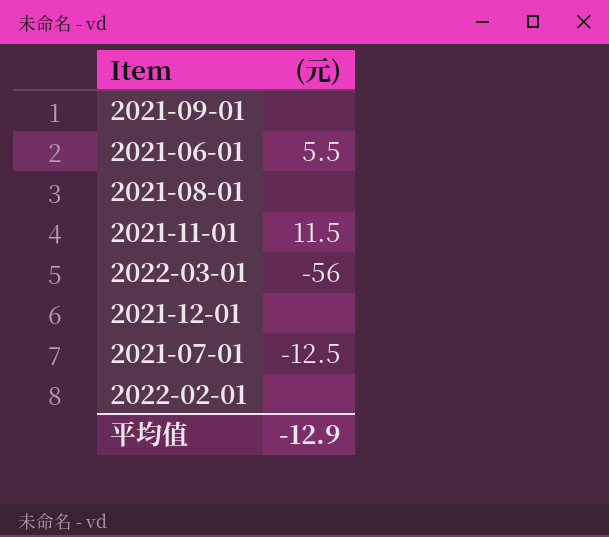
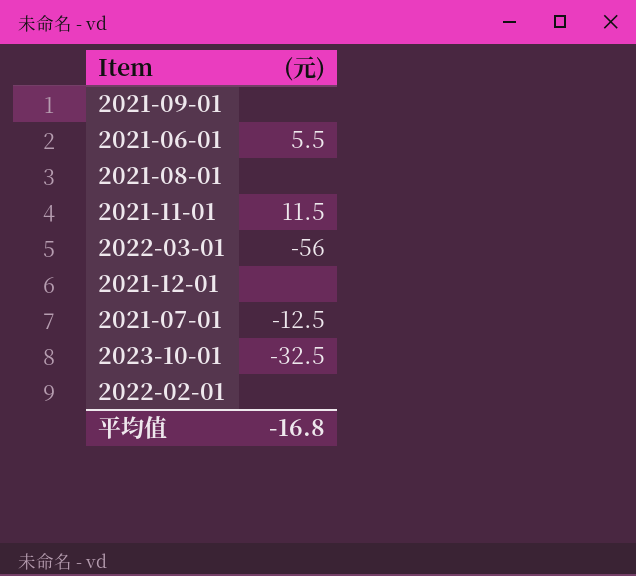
row 2023-10-01: none -> -32.5
平均值 | (元): -12.9 -> -16.8

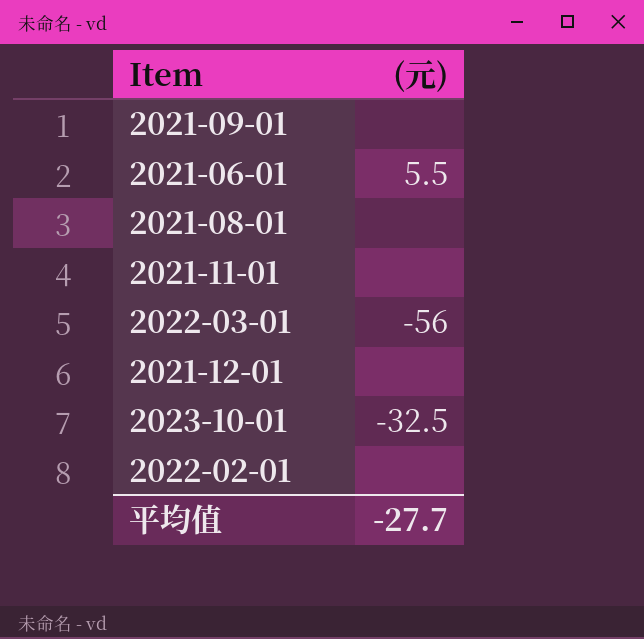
row 2021-07-01: -12.5 -> none
2021-11-01 | (元): 11.5 -> none
平均值 | (元): -16.8 -> -27.7

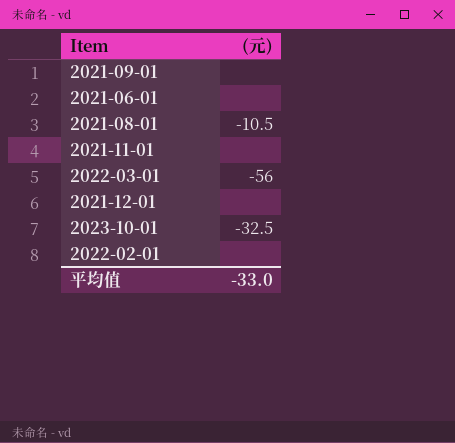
2021-06-01 | (元): 5.5 -> none
2021-08-01 | (元): none -> -10.5
平均值 | (元): -27.7 -> -33.0

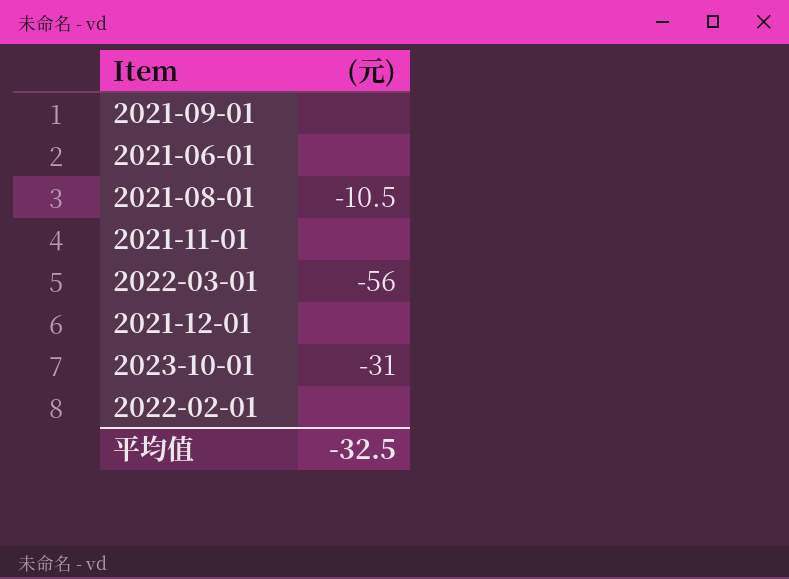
2023-10-01 | (元): -32.5 -> -31
平均值 | (元): -33.0 -> -32.5

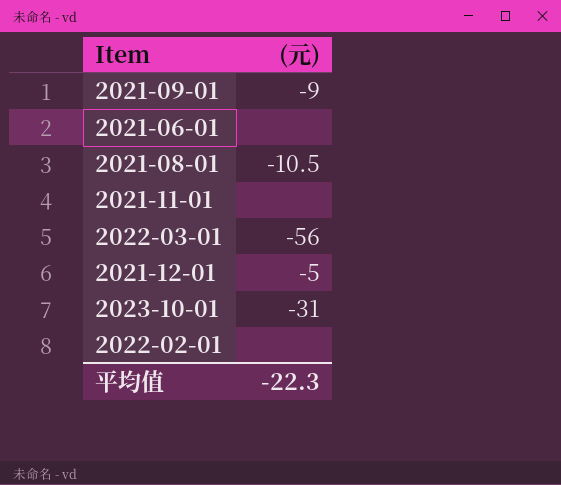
2021-09-01 | (元): none -> -9
2021-12-01 | (元): none -> -5
平均值 | (元): -32.5 -> -22.3

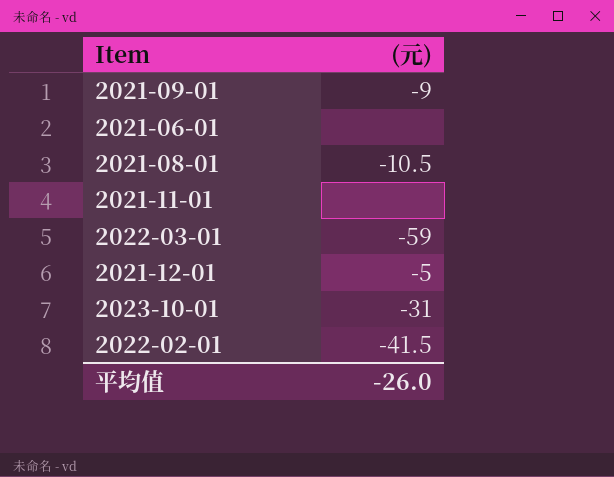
2022-03-01 | (元): -56 -> -59
2022-02-01 | (元): none -> -41.5
平均值 | (元): -22.3 -> -26.0

